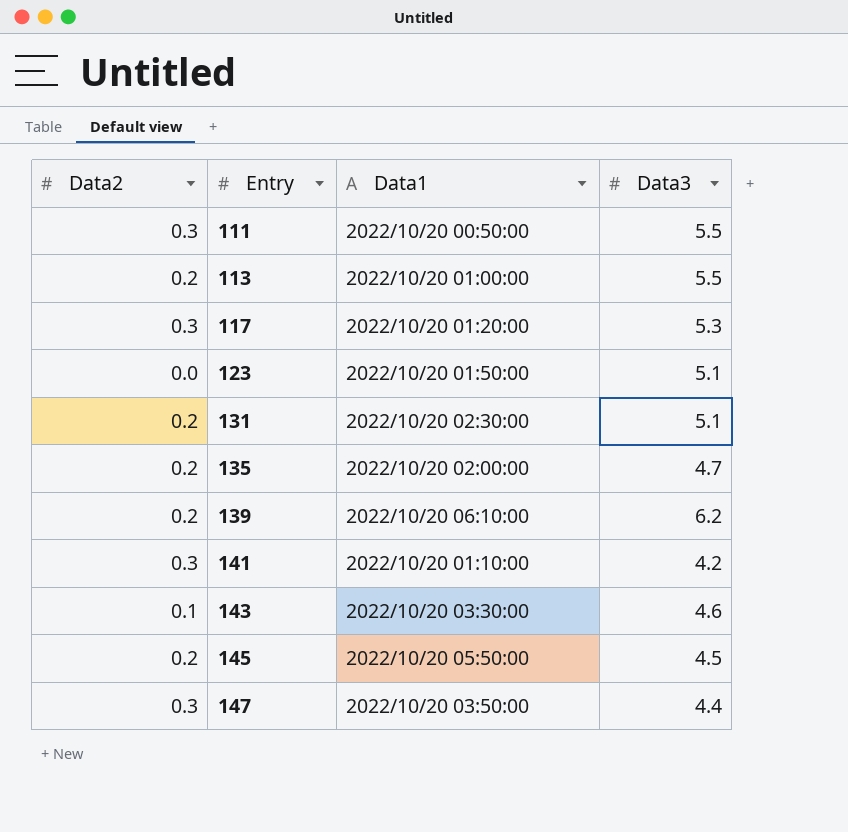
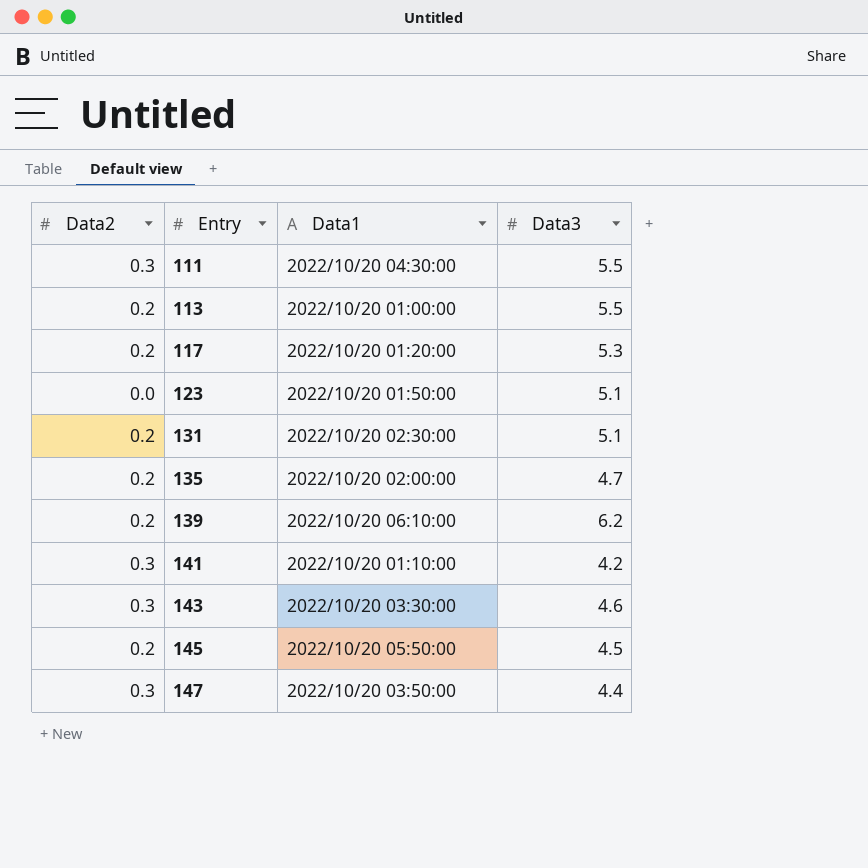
111 | Data1: 2022/10/20 00:50:00 -> 2022/10/20 04:30:00
117 | Data2: 0.3 -> 0.2
143 | Data2: 0.1 -> 0.3

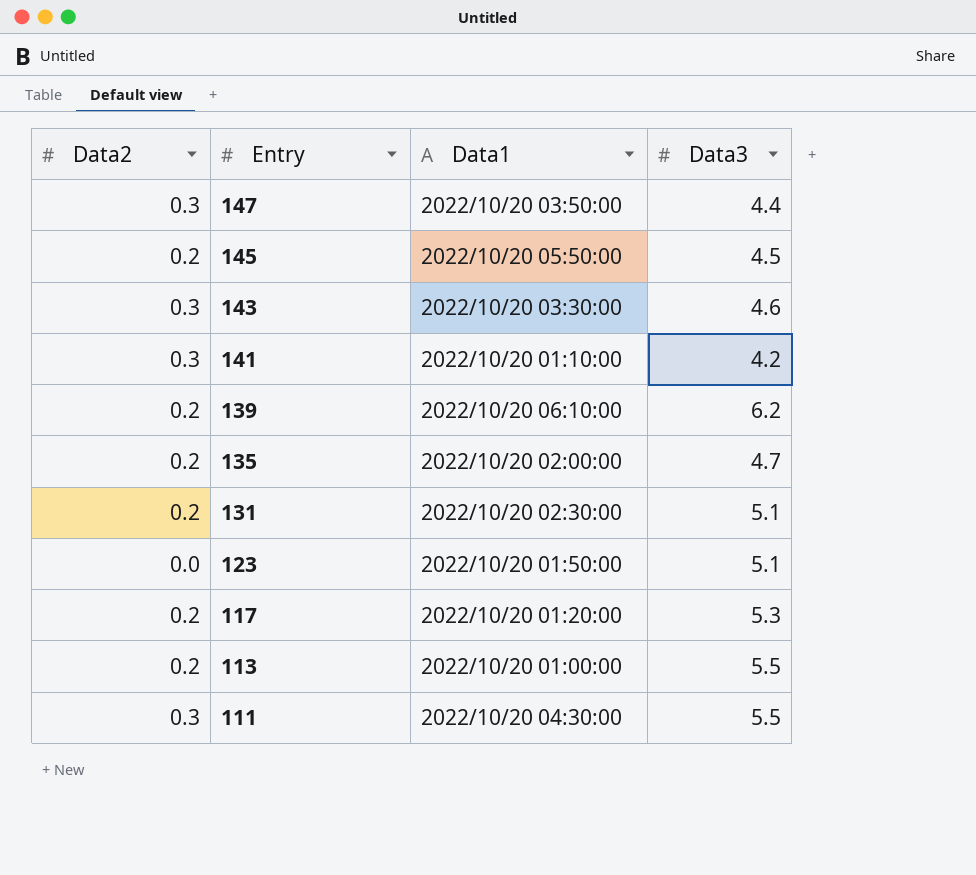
row order: Entry ascending -> Entry descending

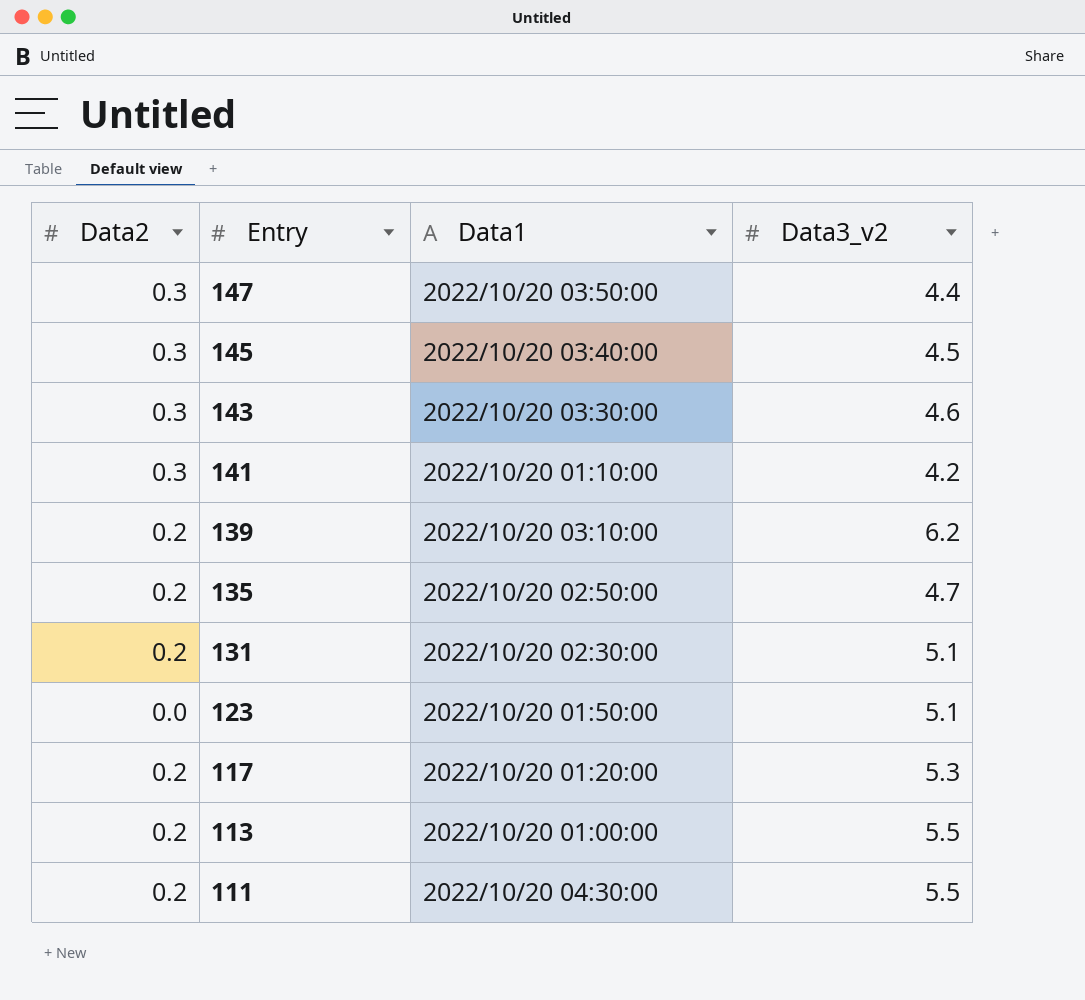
column name: Data3 -> Data3_v2
145 | Data2: 0.2 -> 0.3
145 | Data1: 2022/10/20 05:50:00 -> 2022/10/20 03:40:00
139 | Data1: 2022/10/20 06:10:00 -> 2022/10/20 03:10:00
135 | Data1: 2022/10/20 02:00:00 -> 2022/10/20 02:50:00
111 | Data2: 0.3 -> 0.2

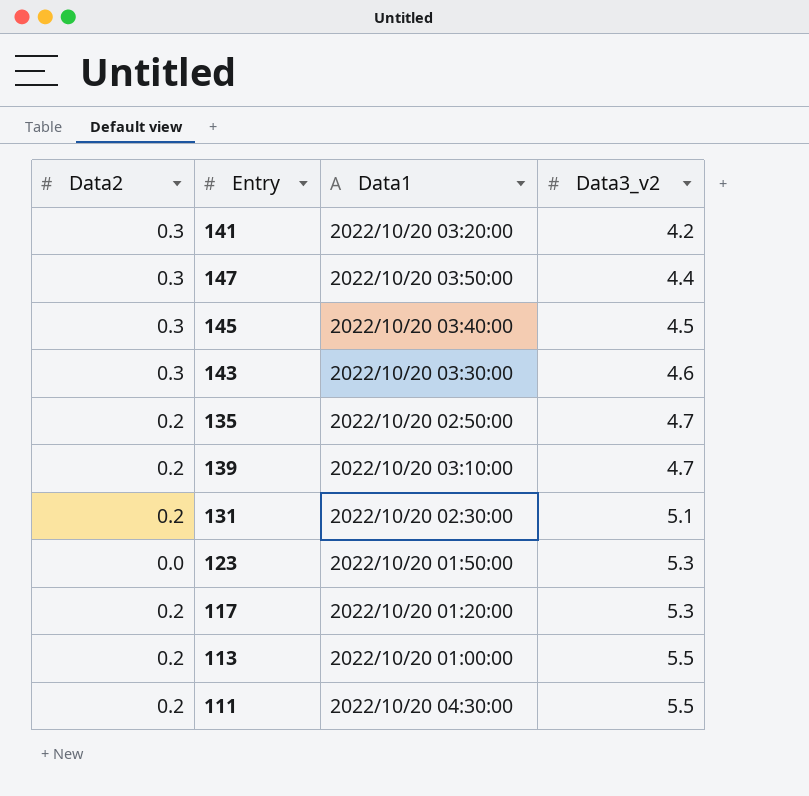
row order: Entry descending -> Data3_v2 ascending
141 | Data1: 2022/10/20 01:10:00 -> 2022/10/20 03:20:00
139 | Data3_v2: 6.2 -> 4.7
123 | Data3_v2: 5.1 -> 5.3

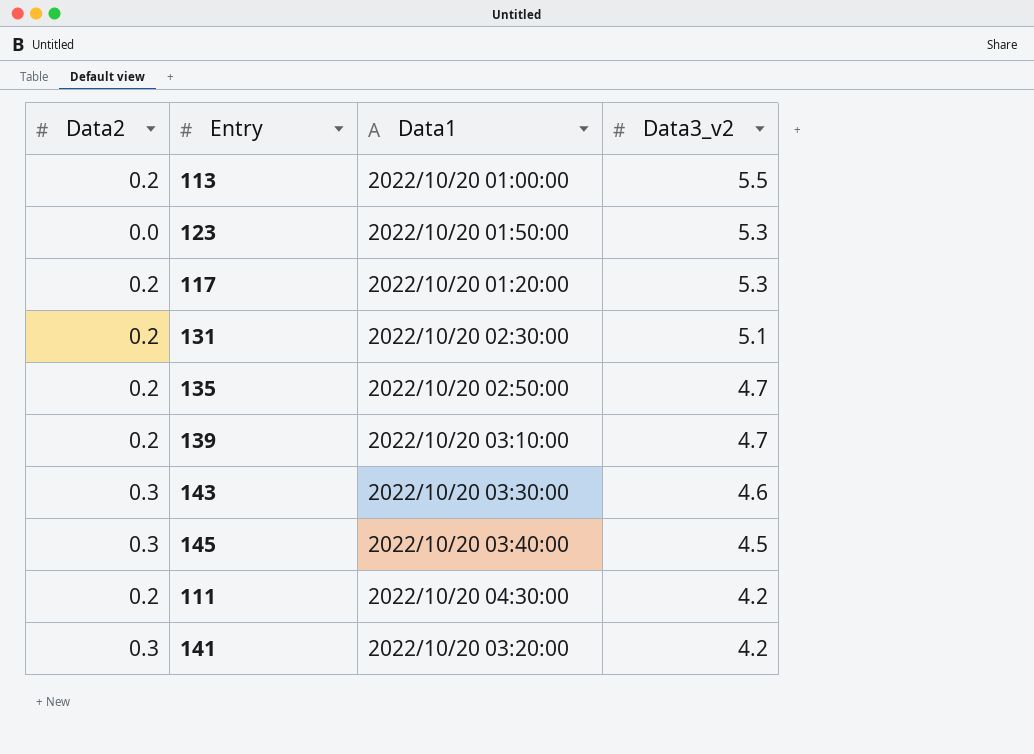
row order: Data3_v2 ascending -> Data3_v2 descending
row 147: 0.3 | 2022/10/20 03:50:00 | 4.4 -> none
111 | Data3_v2: 5.5 -> 4.2

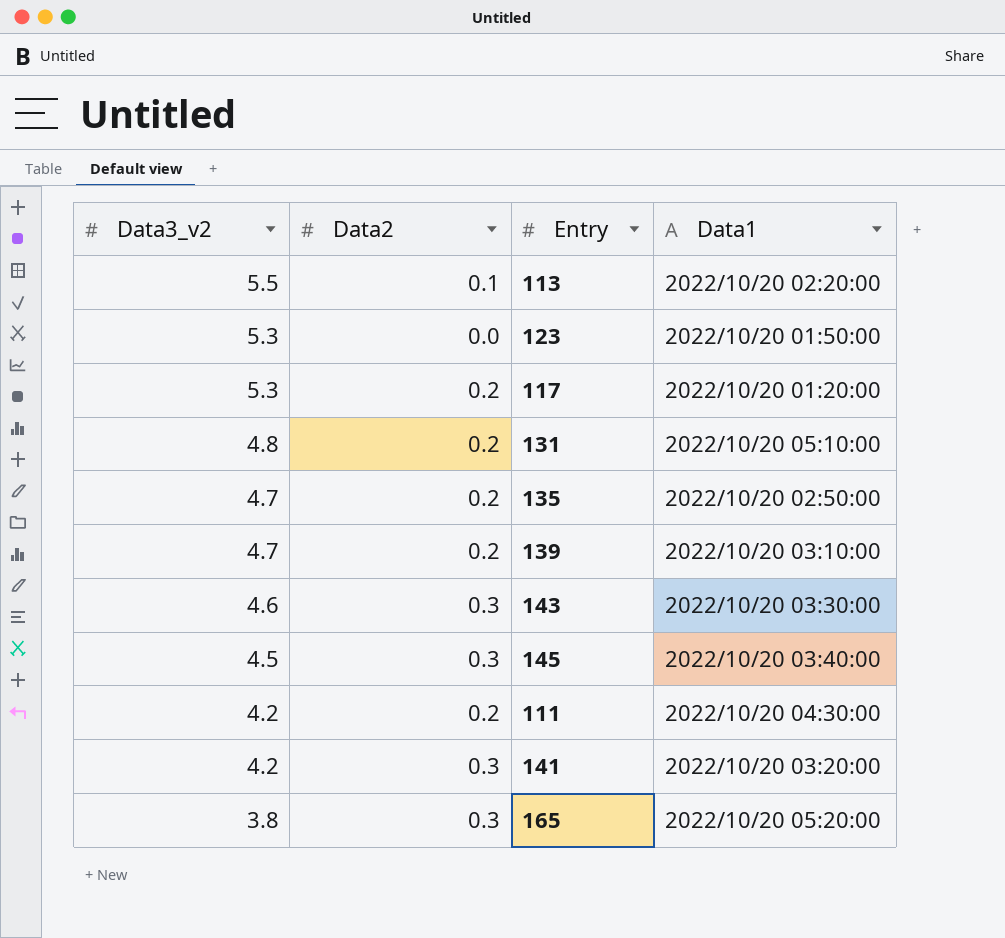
column Data3_v2 | position: 4 -> 1
113 | Data2: 0.2 -> 0.1
113 | Data1: 2022/10/20 01:00:00 -> 2022/10/20 02:20:00
131 | Data3_v2: 5.1 -> 4.8
131 | Data1: 2022/10/20 02:30:00 -> 2022/10/20 05:10:00
row 165: none -> 3.8 | 0.3 | 2022/10/20 05:20:00

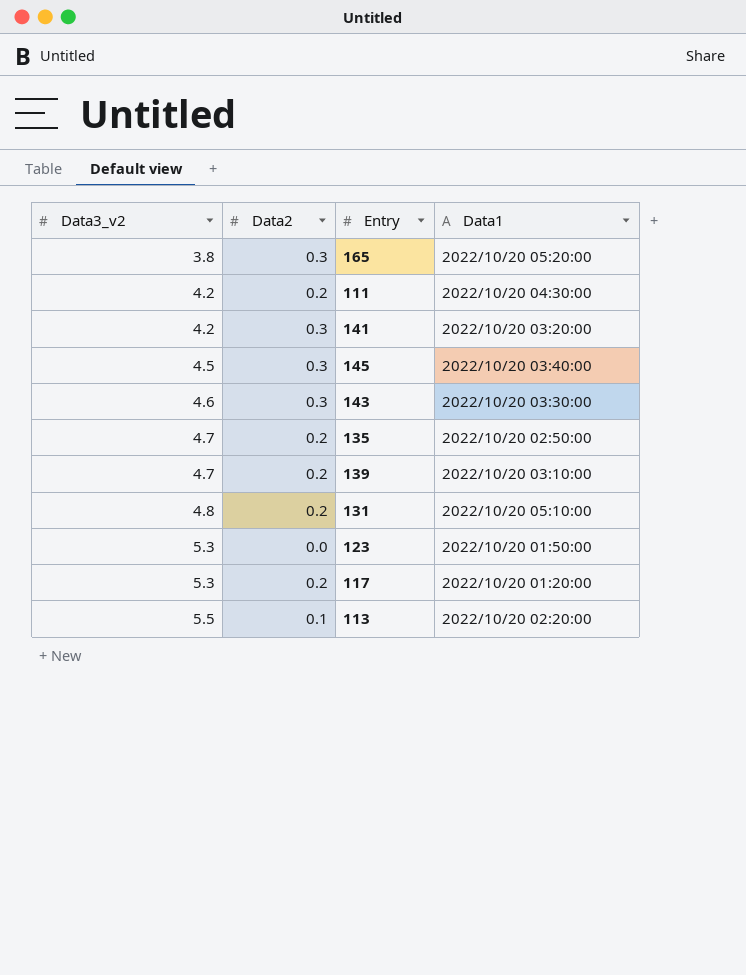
row order: Data3_v2 descending -> Data3_v2 ascending

